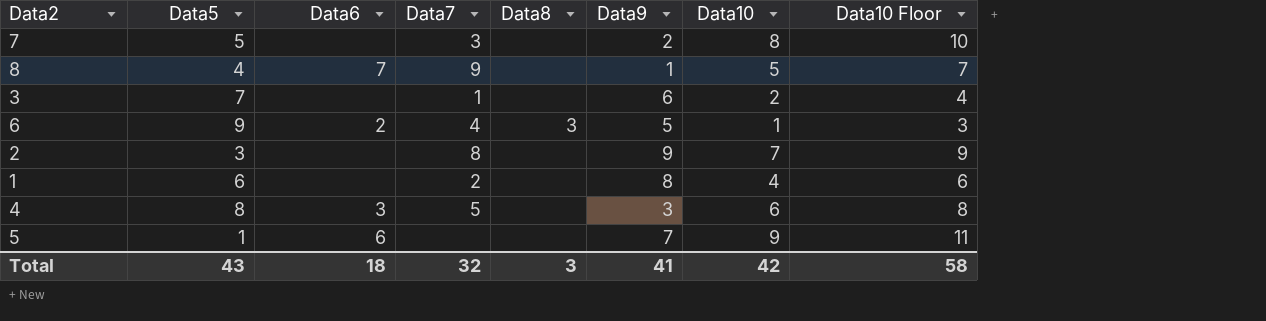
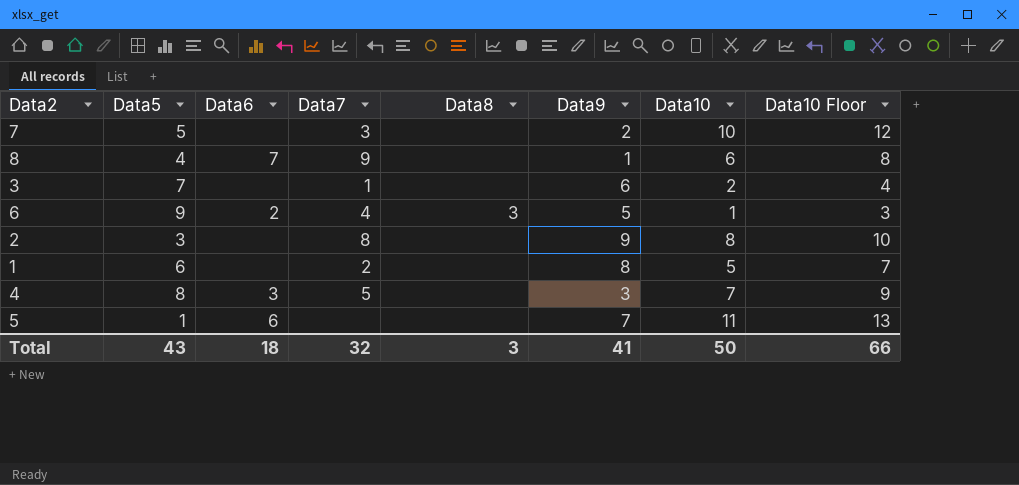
7 | Data10: 8 -> 10
7 | Data10 Floor: 10 -> 12
8 | Data10: 5 -> 6
8 | Data10 Floor: 7 -> 8
2 | Data10: 7 -> 8
2 | Data10 Floor: 9 -> 10
1 | Data10: 4 -> 5
1 | Data10 Floor: 6 -> 7
4 | Data10: 6 -> 7
4 | Data10 Floor: 8 -> 9
5 | Data10: 9 -> 11
5 | Data10 Floor: 11 -> 13
Total | Data10: 42 -> 50
Total | Data10 Floor: 58 -> 66

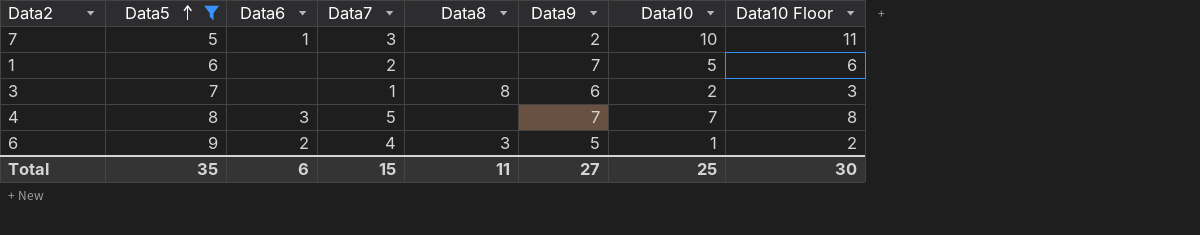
filter: none -> Data5 >= 5
row order: none -> Data5 ascending
column Data10 Floor | formula: [Data10] + 2 -> [Data10] + 1
7 | Data6: none -> 1
1 | Data9: 8 -> 7
3 | Data8: none -> 8
4 | Data9: 3 -> 7
Total | Data5: 43 -> 35
Total | Data6: 18 -> 6
Total | Data7: 32 -> 15
Total | Data8: 3 -> 11
Total | Data9: 41 -> 27
Total | Data10: 50 -> 25
Total | Data10 Floor: 66 -> 30

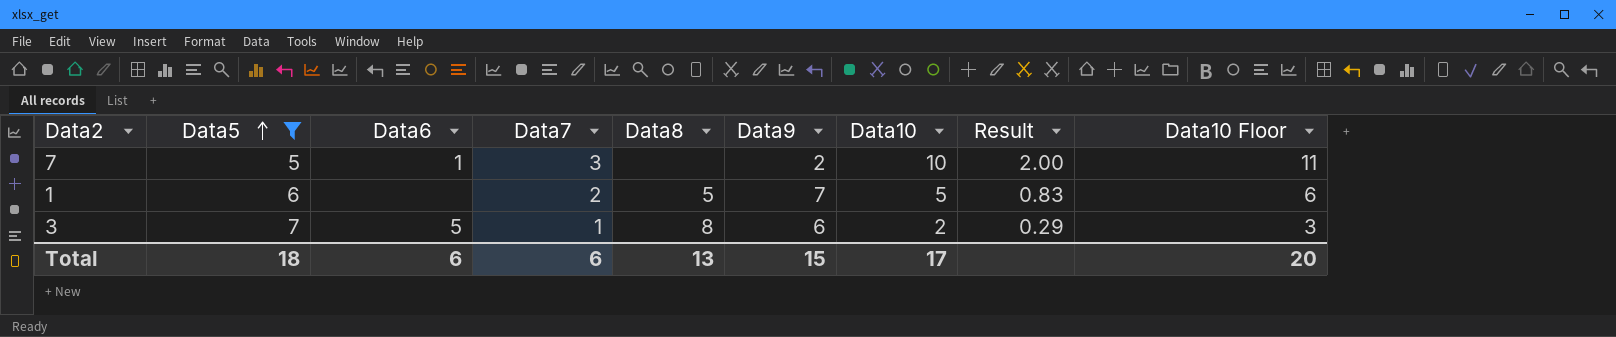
column Result | formula: none -> [Data10] / [Data5]
row 4: 8 | 3 | 5 | none | 7 | 7 | 8 -> none
row 6: 9 | 2 | 4 | 3 | 5 | 1 | 2 -> none
1 | Data8: none -> 5
3 | Data6: none -> 5
Total | Data5: 35 -> 18
Total | Data7: 15 -> 6
Total | Data8: 11 -> 13
Total | Data9: 27 -> 15
Total | Data10: 25 -> 17
Total | Data10 Floor: 30 -> 20

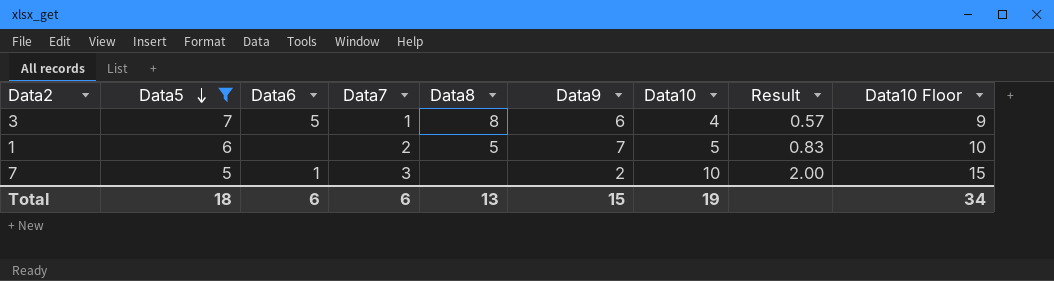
row order: Data5 ascending -> Data5 descending
column Data10 Floor | formula: [Data10] + 1 -> [Data10] + 5
3 | Data10: 2 -> 4
3 | Result: 0.29 -> 0.57
Total | Data10: 17 -> 19
Total | Data10 Floor: 20 -> 34

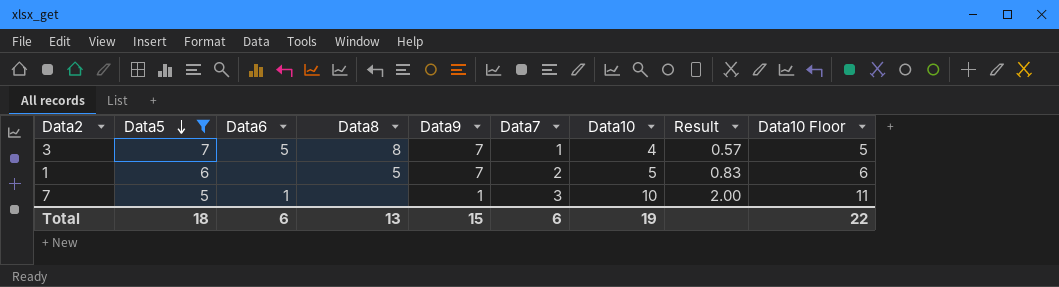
column Data7 | position: 4 -> 6
column Data10 Floor | formula: [Data10] + 5 -> [Data10] + 1
3 | Data9: 6 -> 7
7 | Data9: 2 -> 1
Total | Data10 Floor: 34 -> 22

